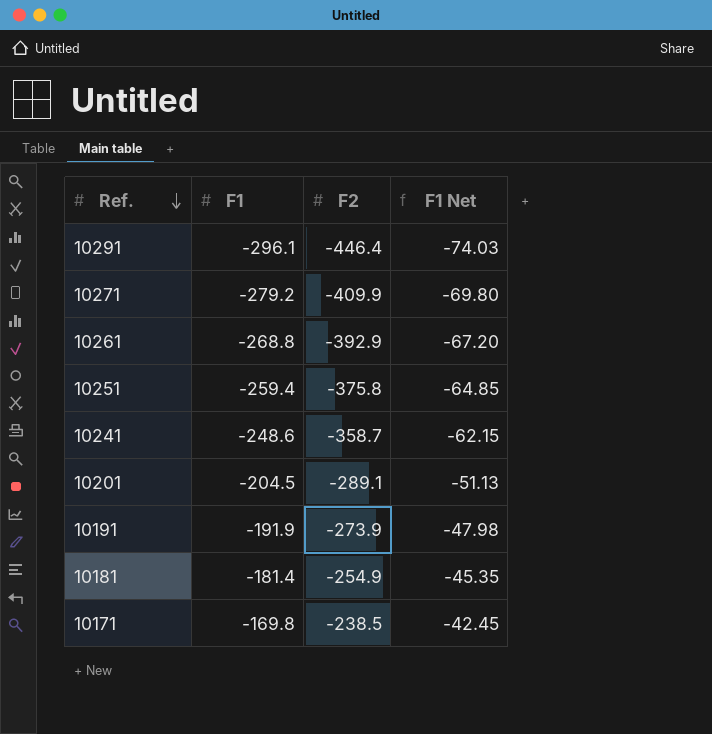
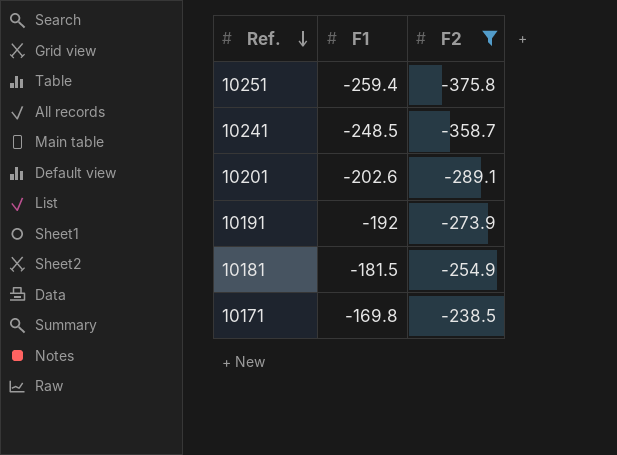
filter: none -> F2 >= -375.8
column F1 Net | formula: [F1] * 0.25 -> none
10241 | F1: -248.6 -> -248.5
10201 | F1: -204.5 -> -202.6
10191 | F1: -191.9 -> -192
10181 | F1: -181.4 -> -181.5

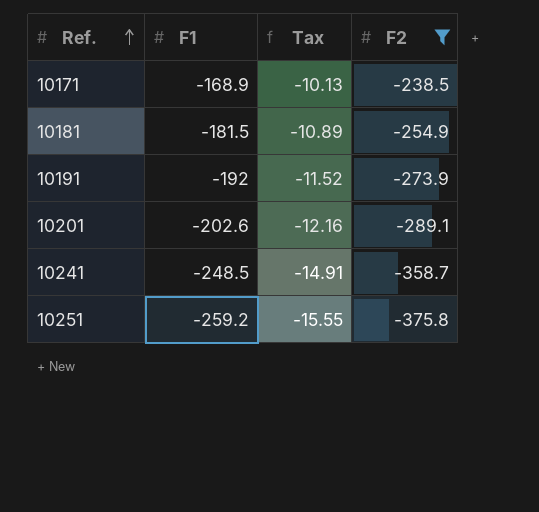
row order: Ref. descending -> Ref. ascending
column Tax | formula: none -> [F1] * 0.06
10171 | F1: -169.8 -> -168.9
10251 | F1: -259.4 -> -259.2

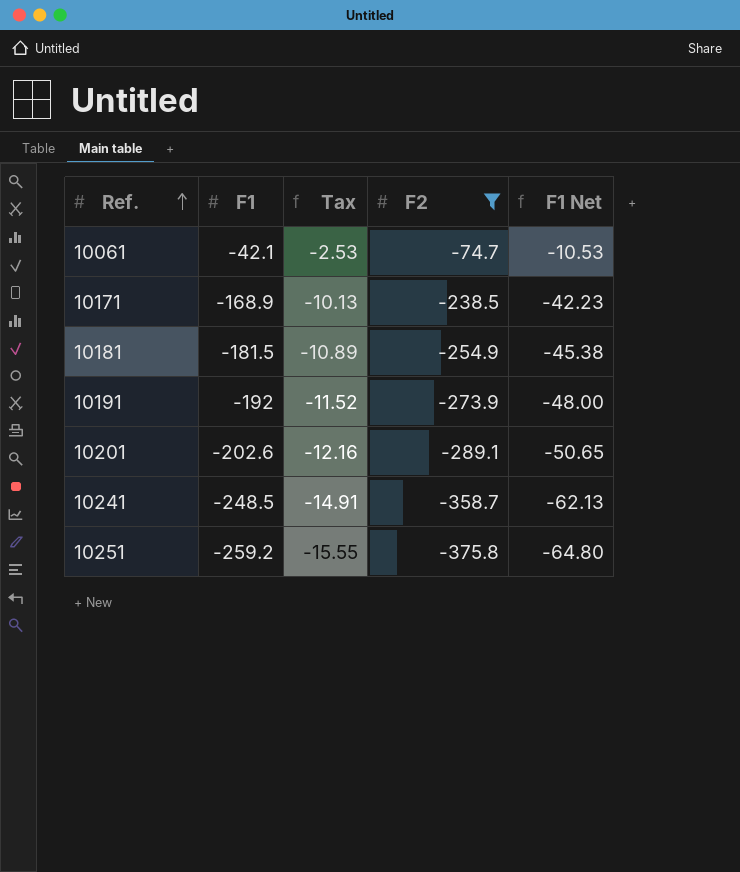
column F1 Net | formula: none -> [F1] * 0.25
row 10061: none -> -42.1 | -2.53 | -74.7 | -10.53

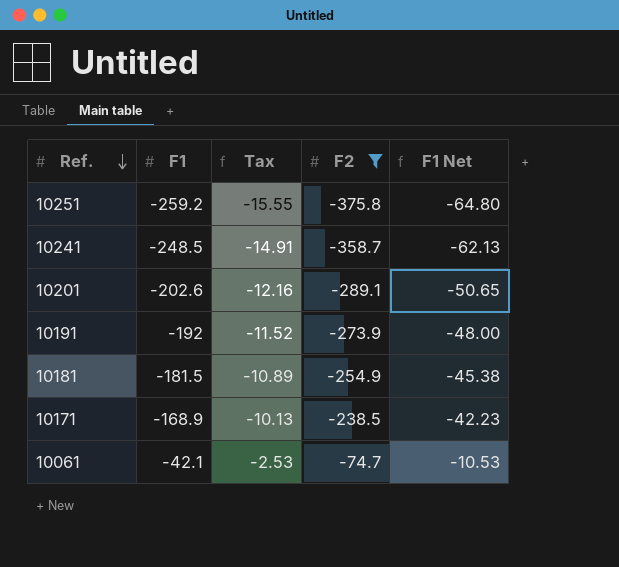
row order: Ref. ascending -> Ref. descending

